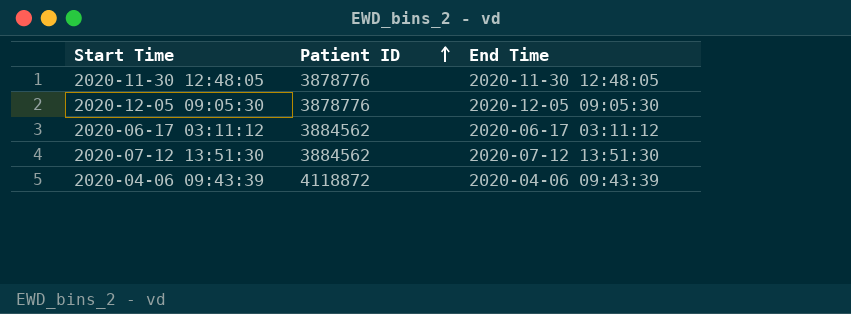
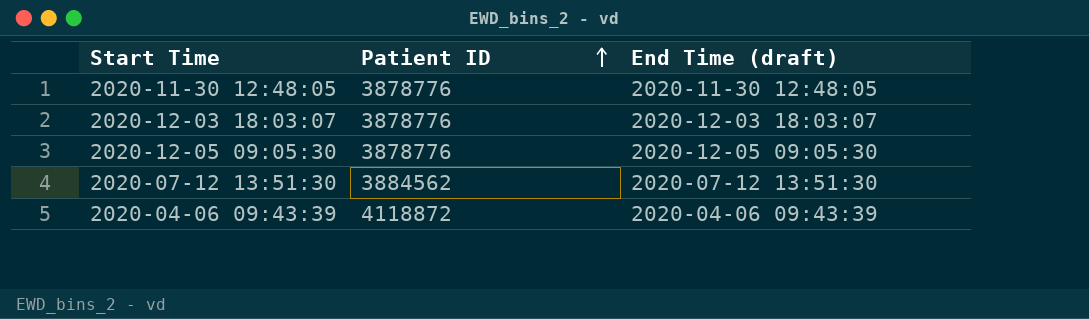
column name: End Time -> End Time (draft)
row 2020-06-17 03:11:12: 3884562 | 2020-06-17 03:11:12 -> none
row 2020-12-03 18:03:07: none -> 3878776 | 2020-12-03 18:03:07

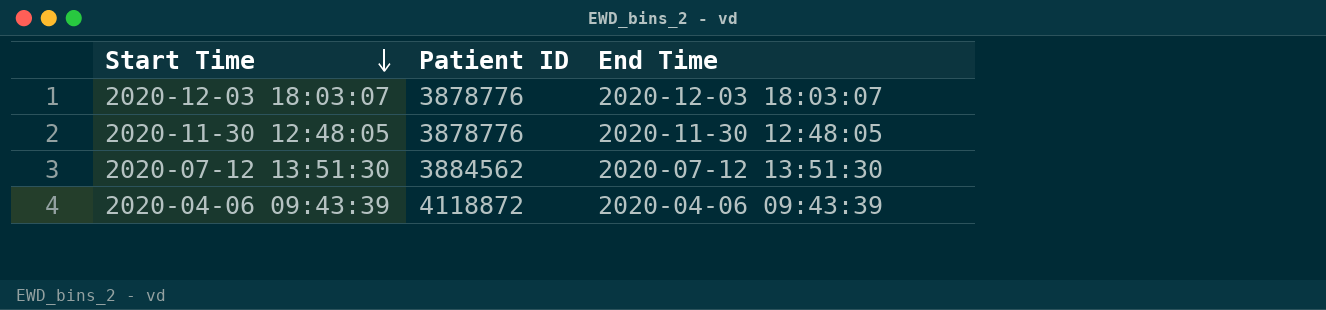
row order: Patient ID ascending -> Start Time descending
column name: End Time (draft) -> End Time
row 2020-12-05 09:05:30: 3878776 | 2020-12-05 09:05:30 -> none

